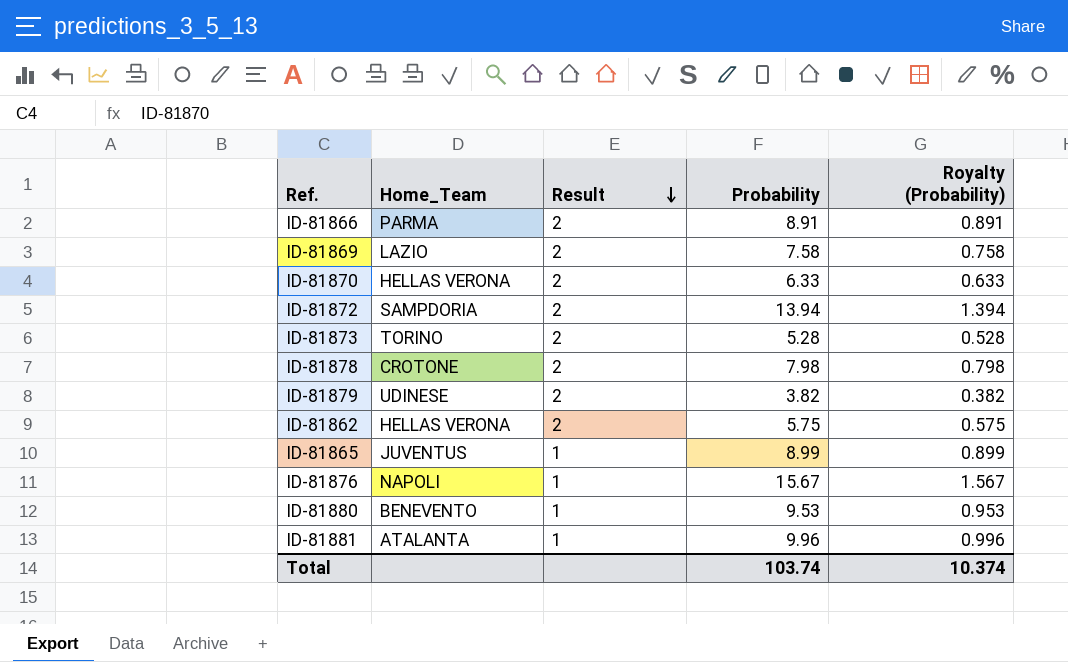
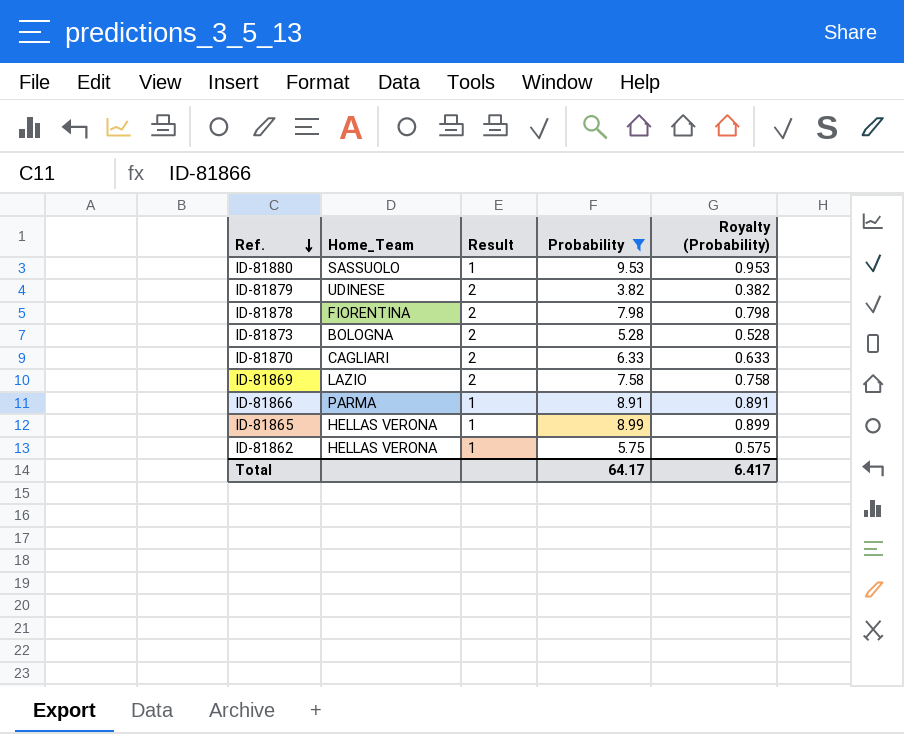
filter: none -> Probability <= 9.53
row order: Result descending -> Ref. descending
ID-81880 | Home_Team: BENEVENTO -> SASSUOLO
ID-81878 | Home_Team: CROTONE -> FIORENTINA
ID-81873 | Home_Team: TORINO -> BOLOGNA
ID-81870 | Home_Team: HELLAS VERONA -> CAGLIARI
ID-81866 | Result: 2 -> 1
ID-81865 | Home_Team: JUVENTUS -> HELLAS VERONA
ID-81862 | Result: 2 -> 1
Total | Probability: 103.74 -> 64.17
Total | Royalty (Probability): 10.374 -> 6.417

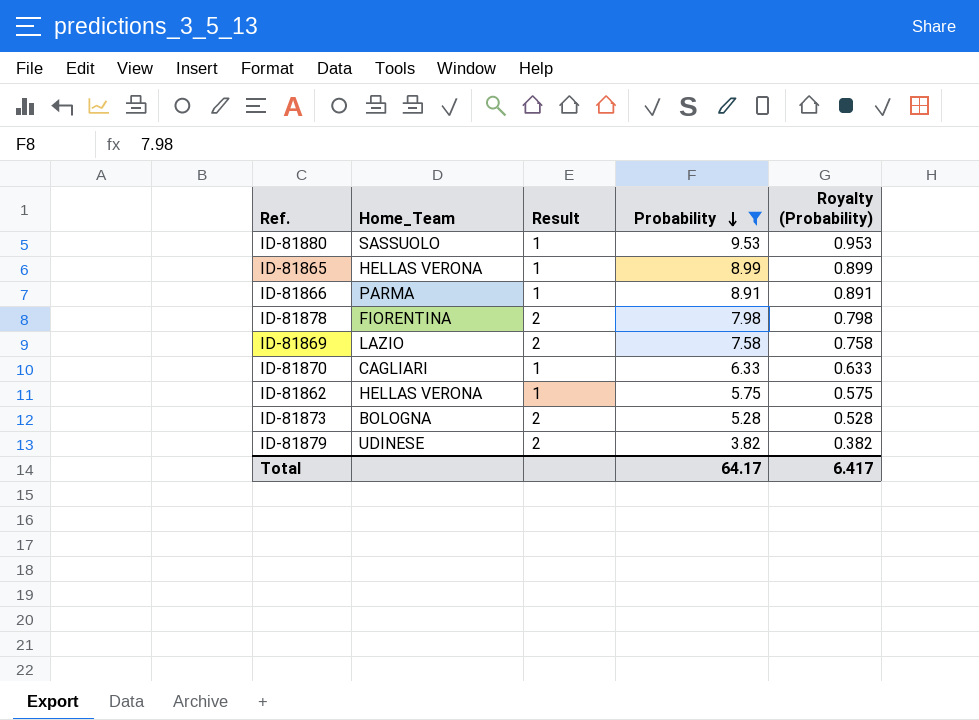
row order: Ref. descending -> Probability descending
ID-81870 | Result: 2 -> 1

